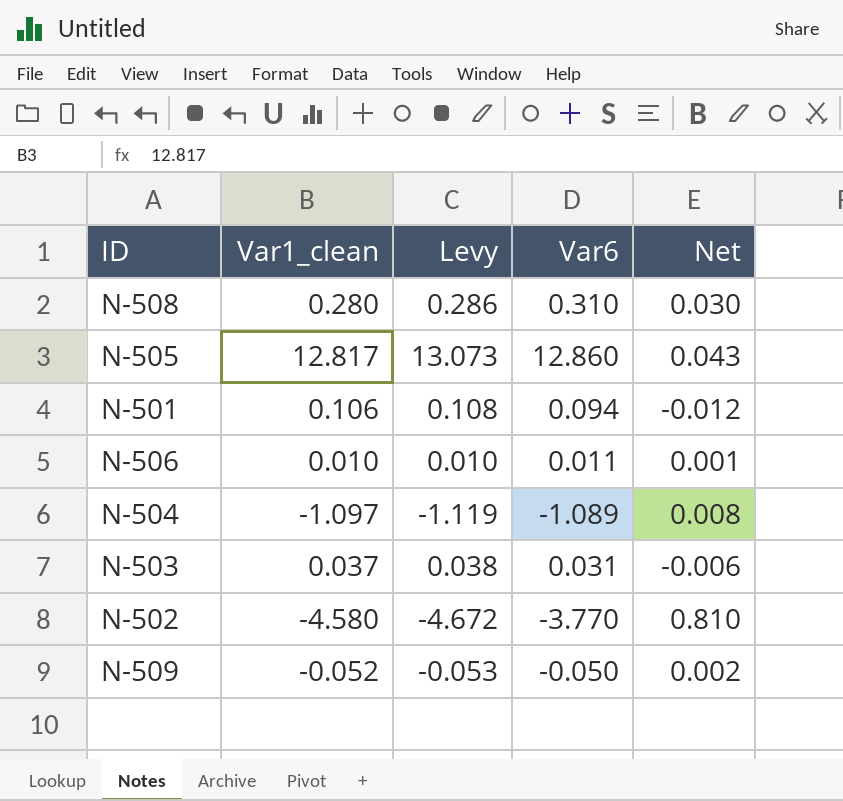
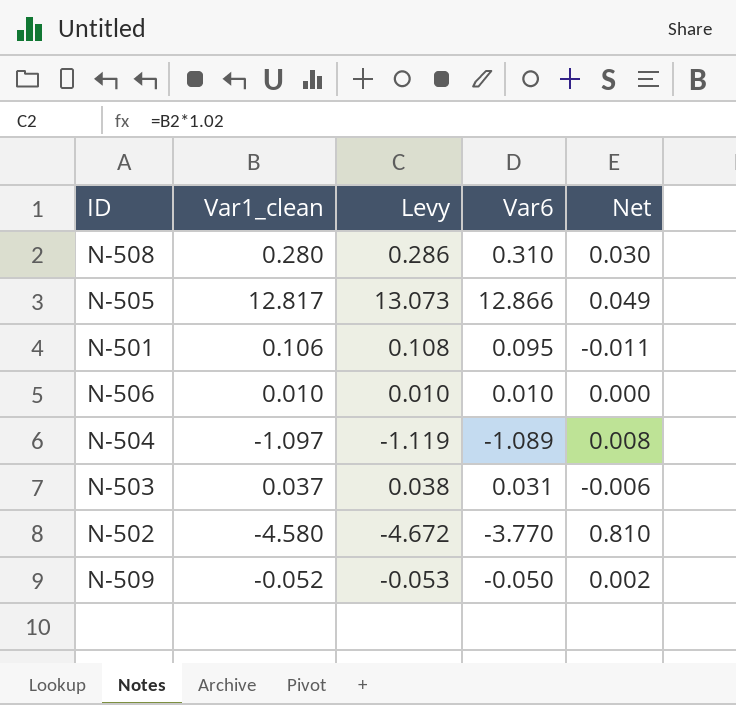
N-505 | Var6: 12.860 -> 12.866
N-505 | Net: 0.043 -> 0.049
N-501 | Var6: 0.094 -> 0.095
N-501 | Net: -0.012 -> -0.011
N-506 | Var6: 0.011 -> 0.010
N-506 | Net: 0.001 -> 0.000

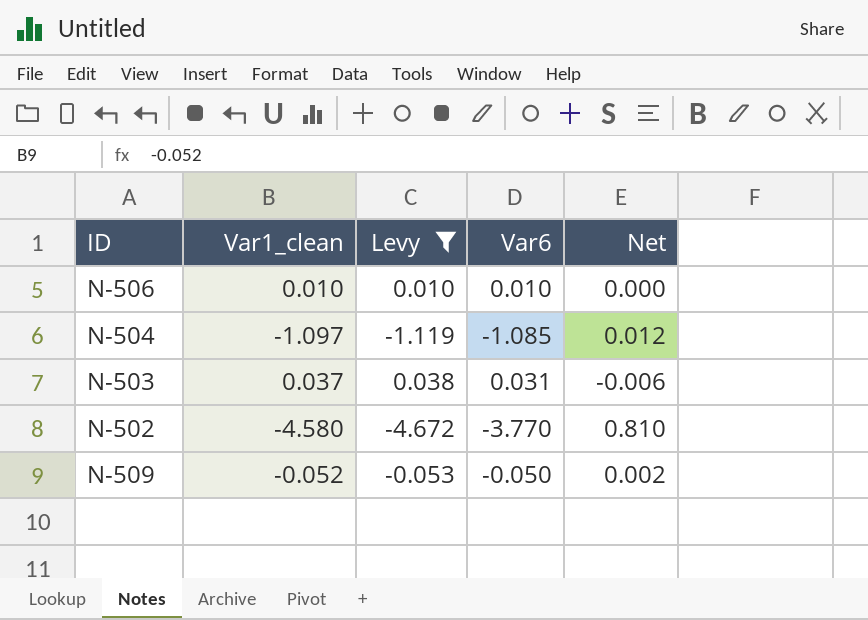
filter: none -> Levy <= 0.038
N-504 | Var6: -1.089 -> -1.085
N-504 | Net: 0.008 -> 0.012

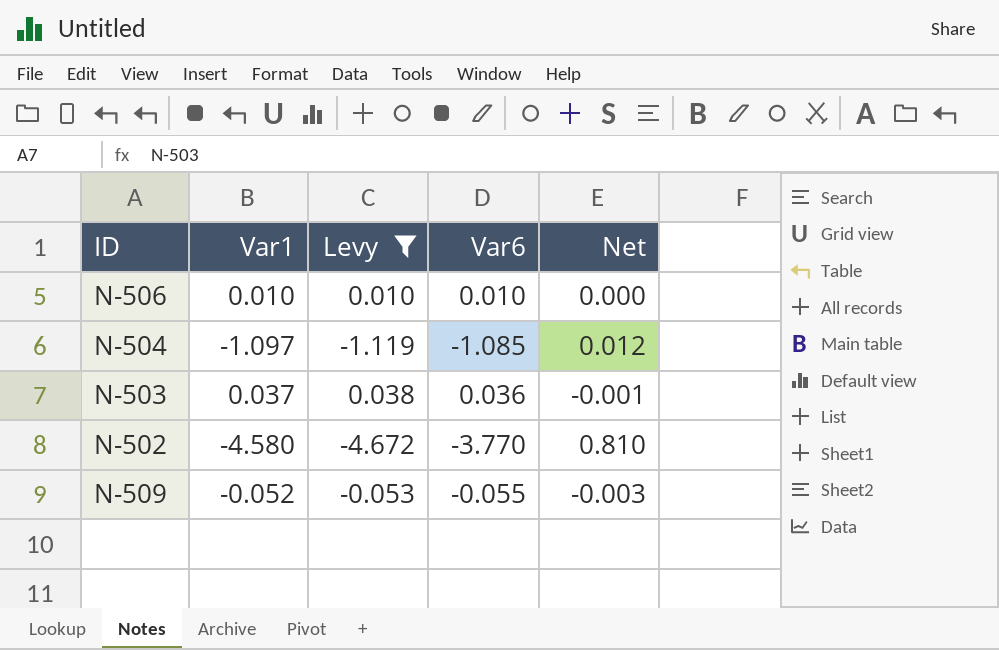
column name: Var1_clean -> Var1
N-503 | Var6: 0.031 -> 0.036
N-503 | Net: -0.006 -> -0.001
N-509 | Var6: -0.050 -> -0.055
N-509 | Net: 0.002 -> -0.003

